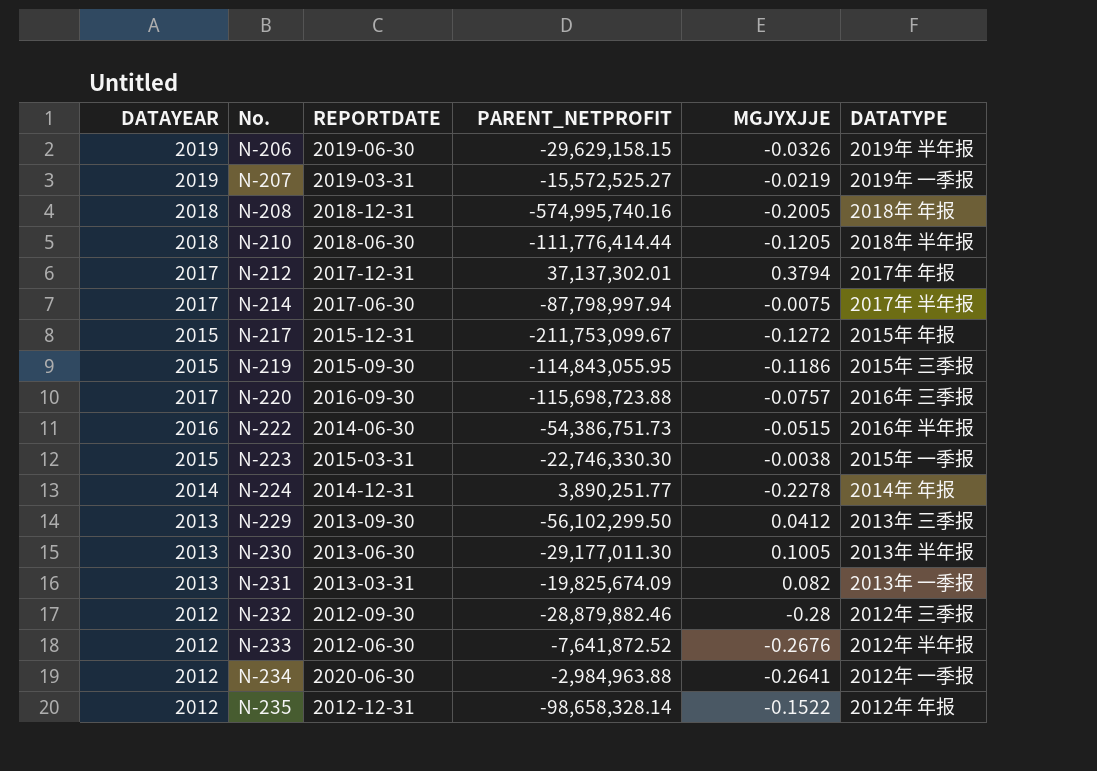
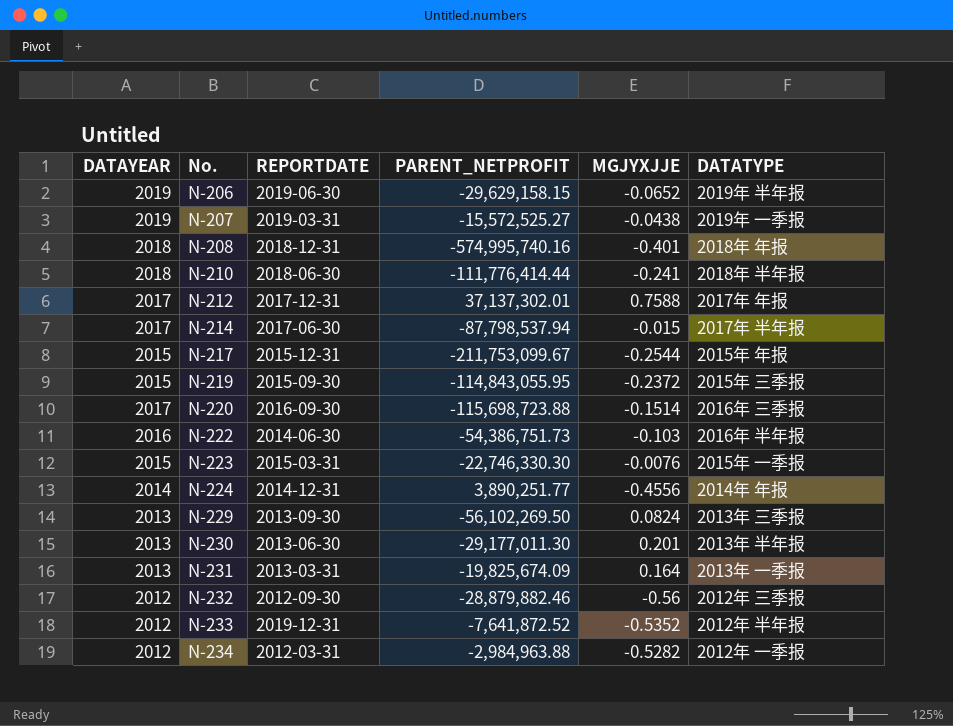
row N-235: 2012 | 2012-12-31 | -98,658,328.14 | -0.1522 | 2012年 年报 -> none
N-206 | MGJYXJJE: -0.0326 -> -0.0652
N-207 | MGJYXJJE: -0.0219 -> -0.0438
N-208 | MGJYXJJE: -0.2005 -> -0.401
N-210 | MGJYXJJE: -0.1205 -> -0.241
N-212 | MGJYXJJE: 0.3794 -> 0.7588
N-214 | PARENT_NETPROFIT: -87,798,997.94 -> -87,798,537.94
N-214 | MGJYXJJE: -0.0075 -> -0.015
N-217 | MGJYXJJE: -0.1272 -> -0.2544
N-219 | MGJYXJJE: -0.1186 -> -0.2372
N-220 | MGJYXJJE: -0.0757 -> -0.1514
N-222 | MGJYXJJE: -0.0515 -> -0.103
N-223 | MGJYXJJE: -0.0038 -> -0.0076
N-224 | MGJYXJJE: -0.2278 -> -0.4556
N-229 | PARENT_NETPROFIT: -56,102,299.50 -> -56,102,269.50
N-229 | MGJYXJJE: 0.0412 -> 0.0824
N-230 | MGJYXJJE: 0.1005 -> 0.201
N-231 | MGJYXJJE: 0.082 -> 0.164
N-232 | MGJYXJJE: -0.28 -> -0.56
N-233 | REPORTDATE: 2012-06-30 -> 2019-12-31
N-233 | MGJYXJJE: -0.2676 -> -0.5352
N-234 | REPORTDATE: 2020-06-30 -> 2012-03-31
N-234 | MGJYXJJE: -0.2641 -> -0.5282

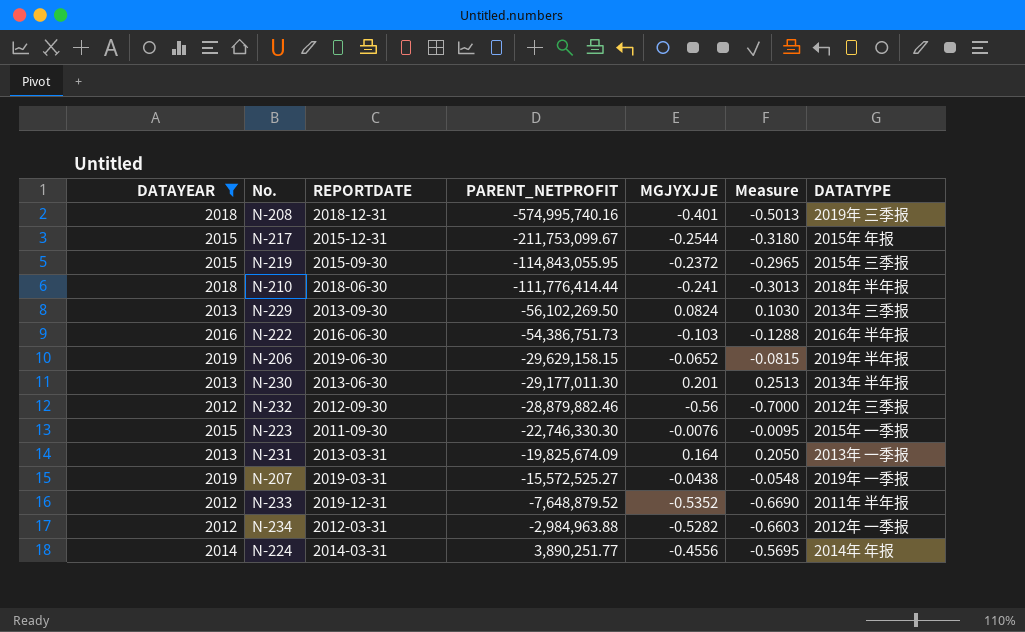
filter: none -> DATAYEAR != 2017
row order: No. ascending -> PARENT_NETPROFIT ascending
column Measure | formula: none -> [MGJYXJJE] * 1.25
N-208 | DATATYPE: 2018年 年报 -> 2019年 三季报
N-222 | REPORTDATE: 2014-06-30 -> 2016-06-30
N-223 | REPORTDATE: 2015-03-31 -> 2011-09-30
N-233 | PARENT_NETPROFIT: -7,641,872.52 -> -7,648,879.52
N-233 | DATATYPE: 2012年 半年报 -> 2011年 半年报
N-224 | REPORTDATE: 2014-12-31 -> 2014-03-31

